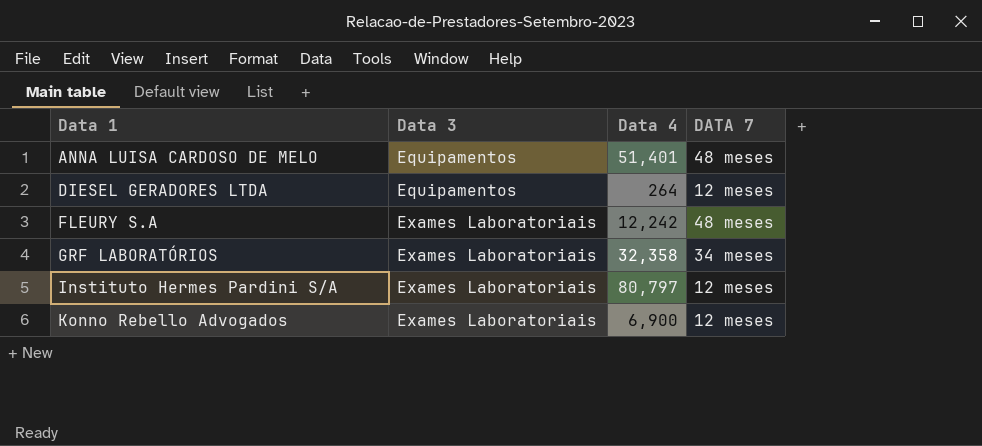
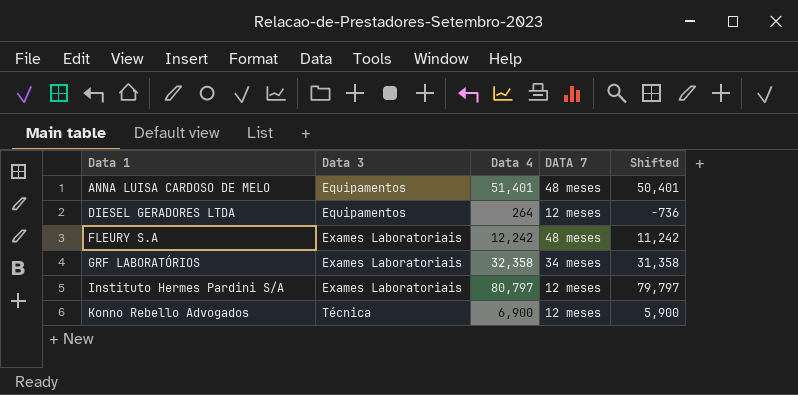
column Shifted | formula: none -> [Data 4] - 1000
Konno Rebello Advogados | Data 3: Exames Laboratoriais -> Técnica

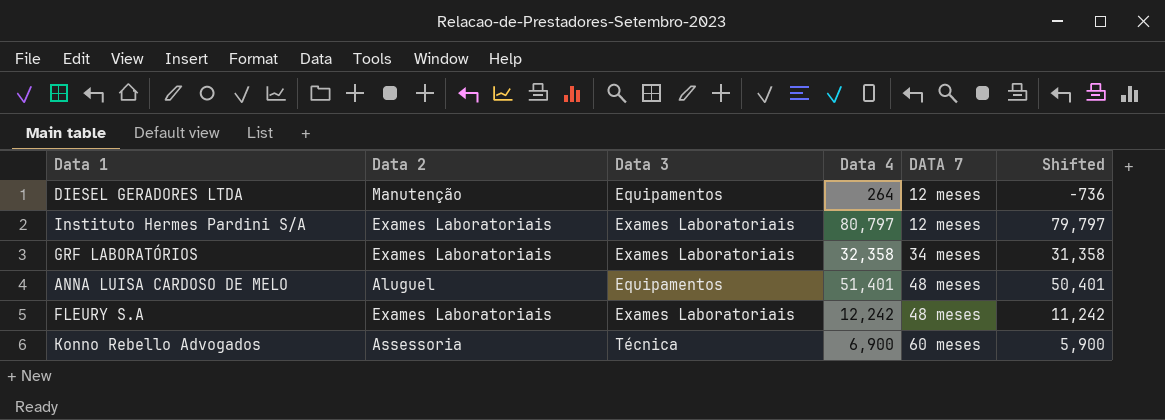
row order: Data 1 ascending -> DATA 7 ascending
column Data 2 | position: none -> 2
Konno Rebello Advogados | DATA 7: 12 meses -> 60 meses

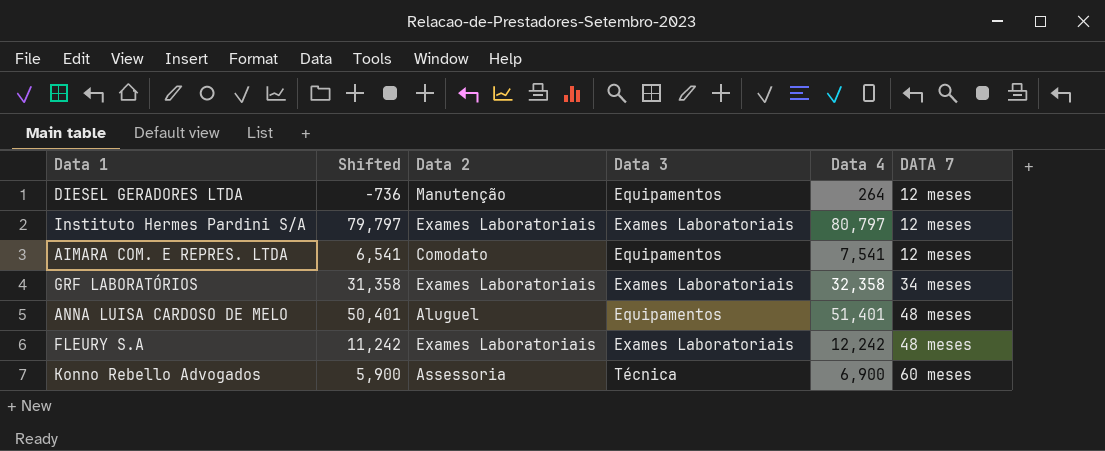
column Shifted | position: 6 -> 2
row AIMARA COM. E REPRES. LTDA: none -> 6,541 | Comodato | Equipamentos | 7,541 | 12 meses

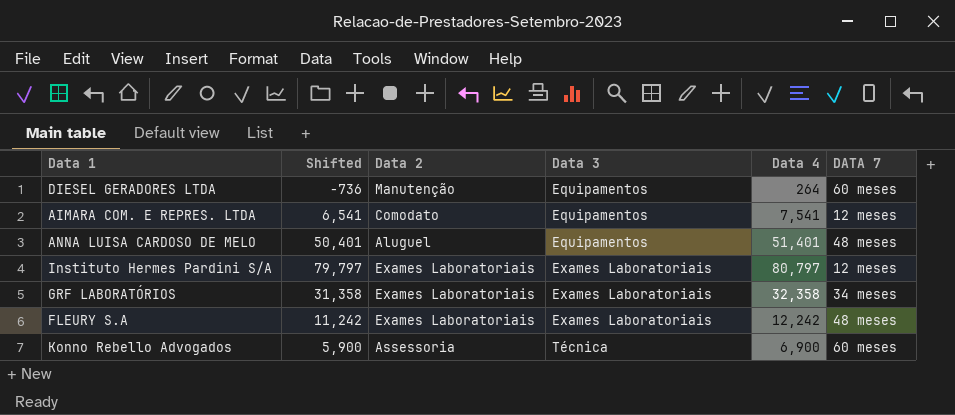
row order: DATA 7 ascending -> Data 3 ascending
DIESEL GERADORES LTDA | DATA 7: 12 meses -> 60 meses

